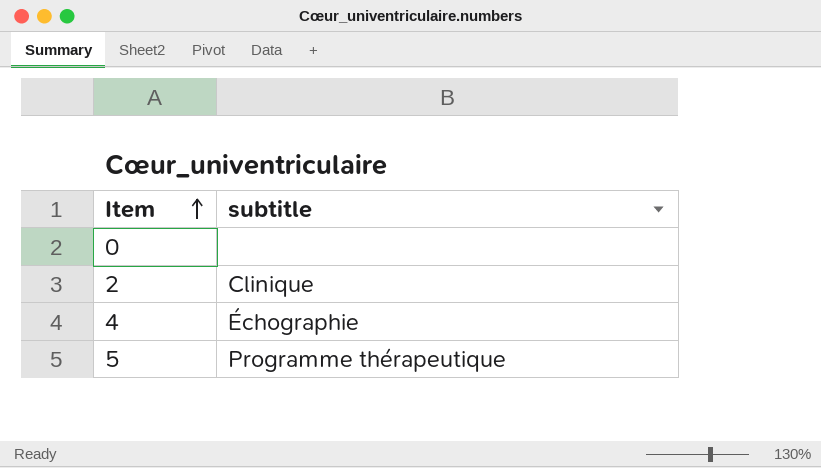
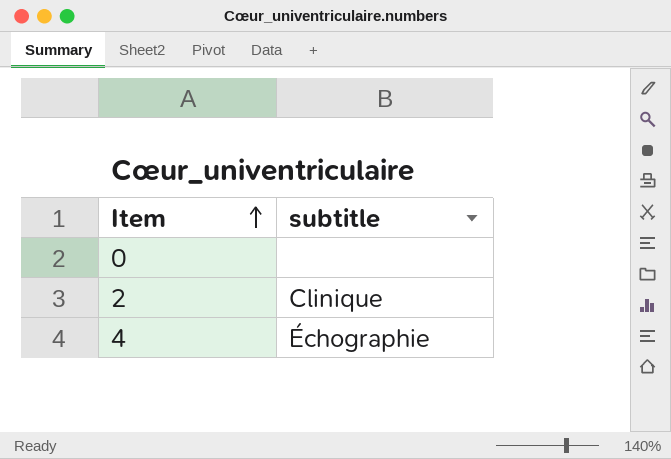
row 5: Programme thérapeutique -> none

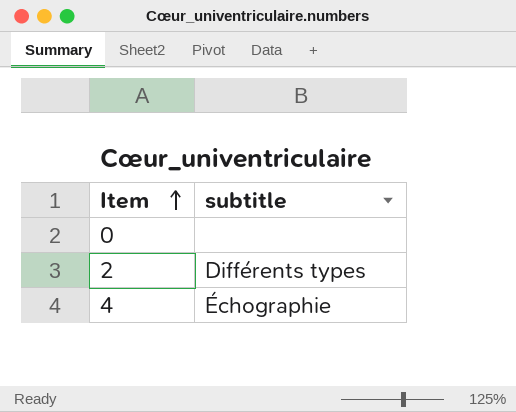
2 | subtitle: Clinique -> Différents types

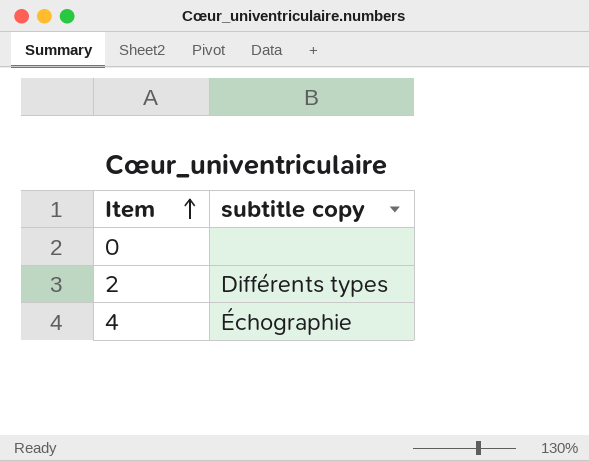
column name: subtitle -> subtitle copy

